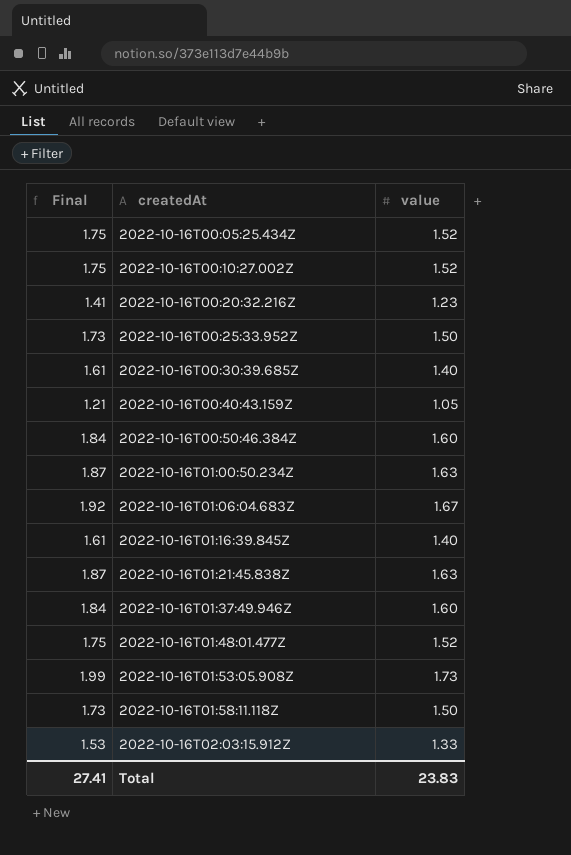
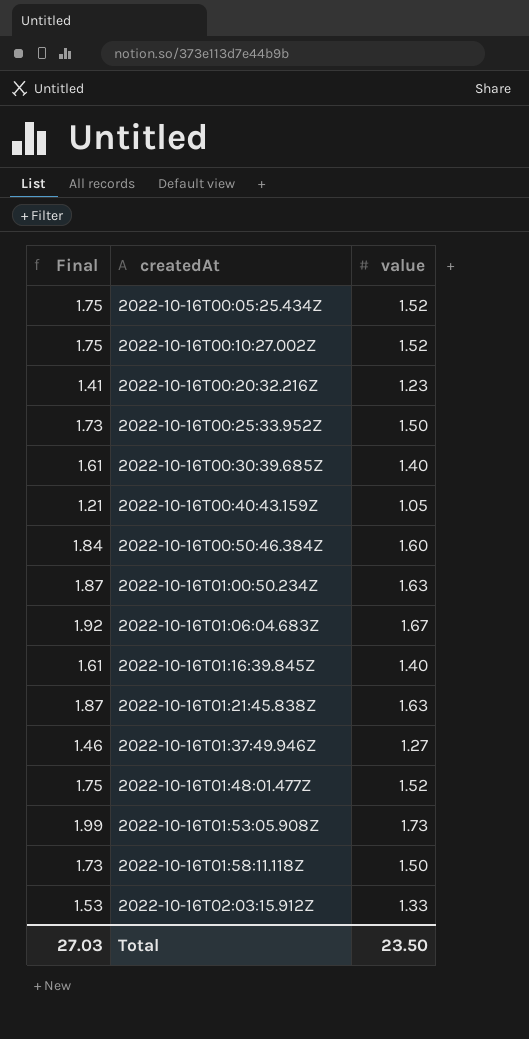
2022-10-16T01:37:49.946Z | Final: 1.84 -> 1.46
2022-10-16T01:37:49.946Z | value: 1.60 -> 1.27
Total | Final: 27.41 -> 27.03
Total | value: 23.83 -> 23.50

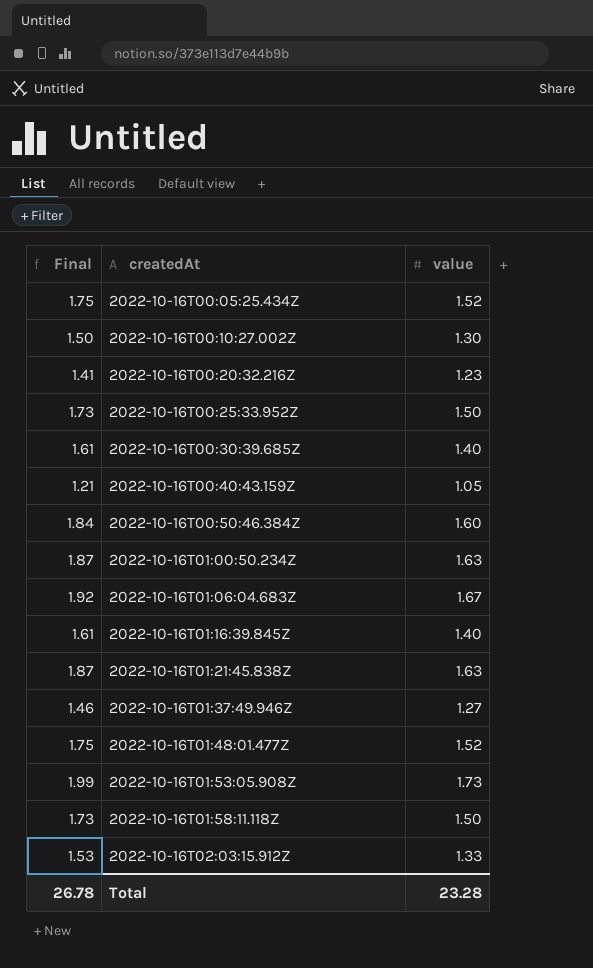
2022-10-16T00:10:27.002Z | Final: 1.75 -> 1.50
2022-10-16T00:10:27.002Z | value: 1.52 -> 1.30
Total | Final: 27.03 -> 26.78
Total | value: 23.50 -> 23.28

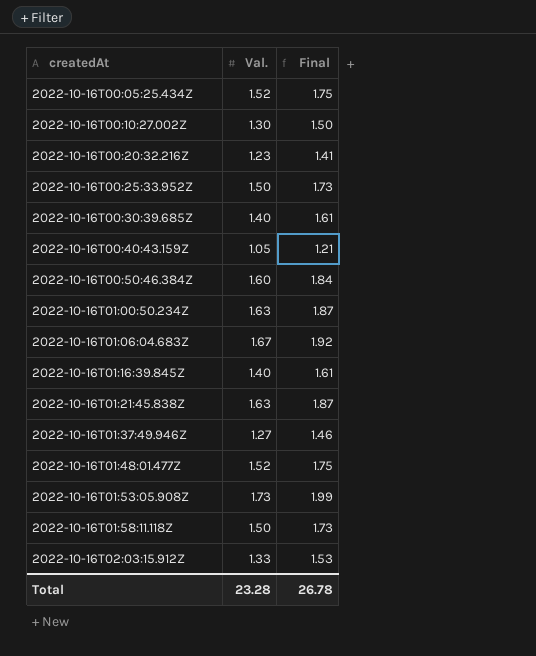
column name: value -> Val.
column Final | position: 1 -> 3

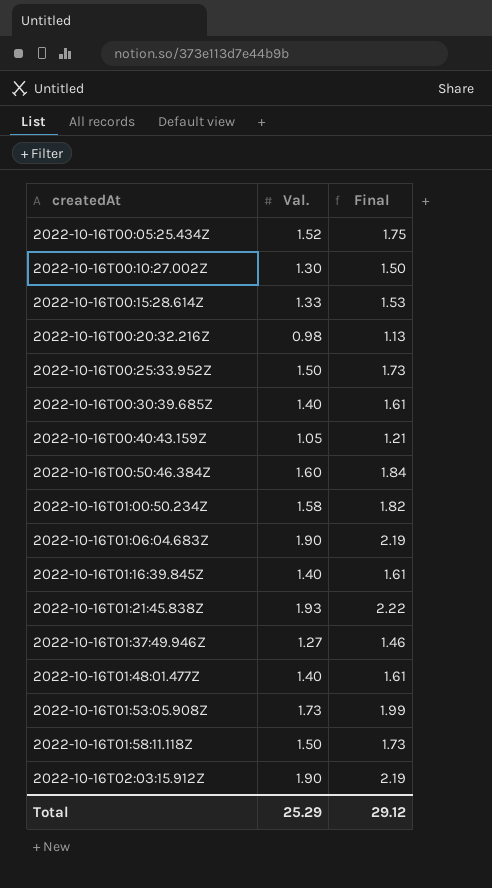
row 2022-10-16T00:15:28.614Z: none -> 1.33 | 1.53
2022-10-16T00:20:32.216Z | Val.: 1.23 -> 0.98
2022-10-16T00:20:32.216Z | Final: 1.41 -> 1.13
2022-10-16T01:00:50.234Z | Val.: 1.63 -> 1.58
2022-10-16T01:00:50.234Z | Final: 1.87 -> 1.82
2022-10-16T01:06:04.683Z | Val.: 1.67 -> 1.90
2022-10-16T01:06:04.683Z | Final: 1.92 -> 2.19
2022-10-16T01:21:45.838Z | Val.: 1.63 -> 1.93
2022-10-16T01:21:45.838Z | Final: 1.87 -> 2.22
2022-10-16T01:48:01.477Z | Val.: 1.52 -> 1.40
2022-10-16T01:48:01.477Z | Final: 1.75 -> 1.61
2022-10-16T02:03:15.912Z | Val.: 1.33 -> 1.90
2022-10-16T02:03:15.912Z | Final: 1.53 -> 2.19
Total | Val.: 23.28 -> 25.29
Total | Final: 26.78 -> 29.12

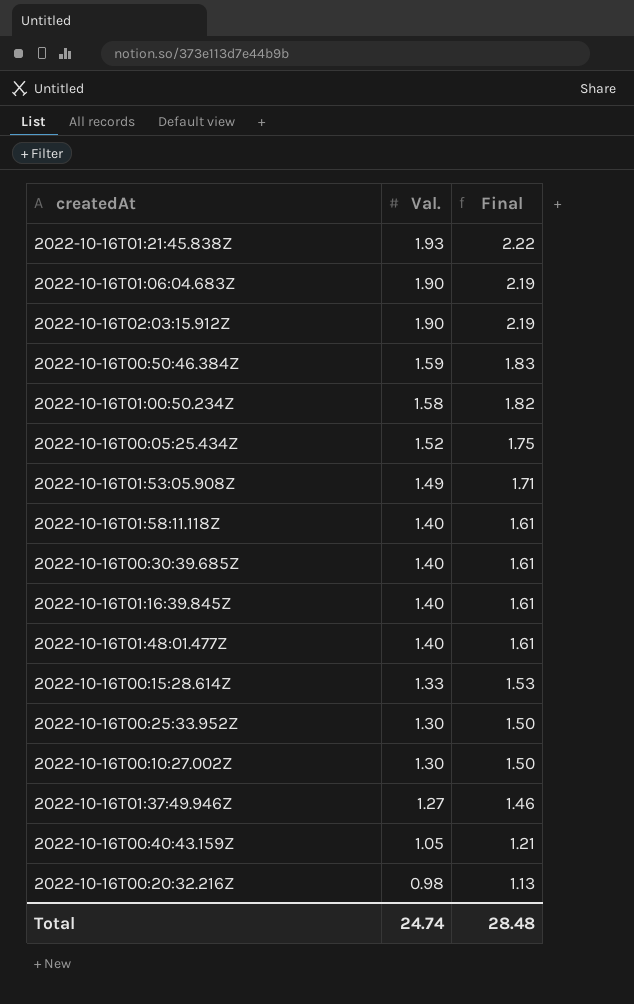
row order: createdAt ascending -> Val. descending
2022-10-16T00:50:46.384Z | Val.: 1.60 -> 1.59
2022-10-16T00:50:46.384Z | Final: 1.84 -> 1.83
2022-10-16T01:53:05.908Z | Val.: 1.73 -> 1.49
2022-10-16T01:53:05.908Z | Final: 1.99 -> 1.71
2022-10-16T01:58:11.118Z | Val.: 1.50 -> 1.40
2022-10-16T01:58:11.118Z | Final: 1.73 -> 1.61
2022-10-16T00:25:33.952Z | Val.: 1.50 -> 1.30
2022-10-16T00:25:33.952Z | Final: 1.73 -> 1.50
Total | Val.: 25.29 -> 24.74
Total | Final: 29.12 -> 28.48

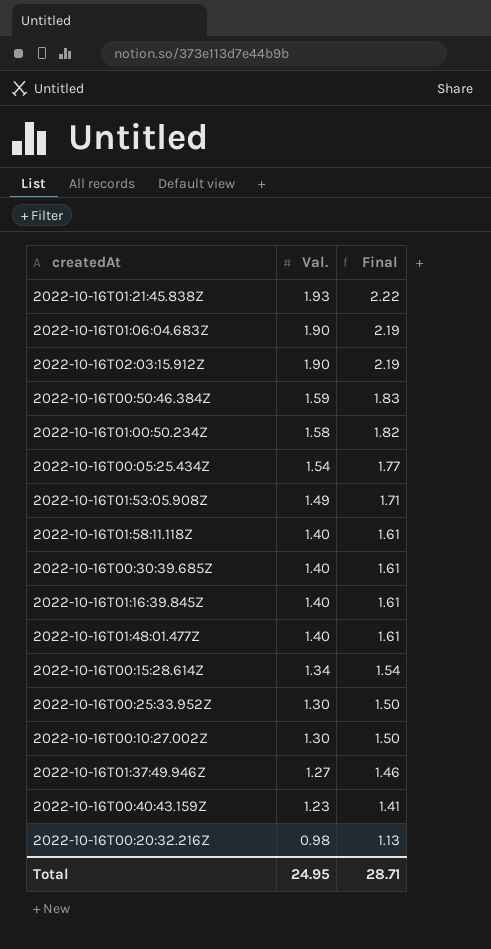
2022-10-16T00:05:25.434Z | Val.: 1.52 -> 1.54
2022-10-16T00:05:25.434Z | Final: 1.75 -> 1.77
2022-10-16T00:15:28.614Z | Val.: 1.33 -> 1.34
2022-10-16T00:15:28.614Z | Final: 1.53 -> 1.54
2022-10-16T00:40:43.159Z | Val.: 1.05 -> 1.23
2022-10-16T00:40:43.159Z | Final: 1.21 -> 1.41
Total | Val.: 24.74 -> 24.95
Total | Final: 28.48 -> 28.71

